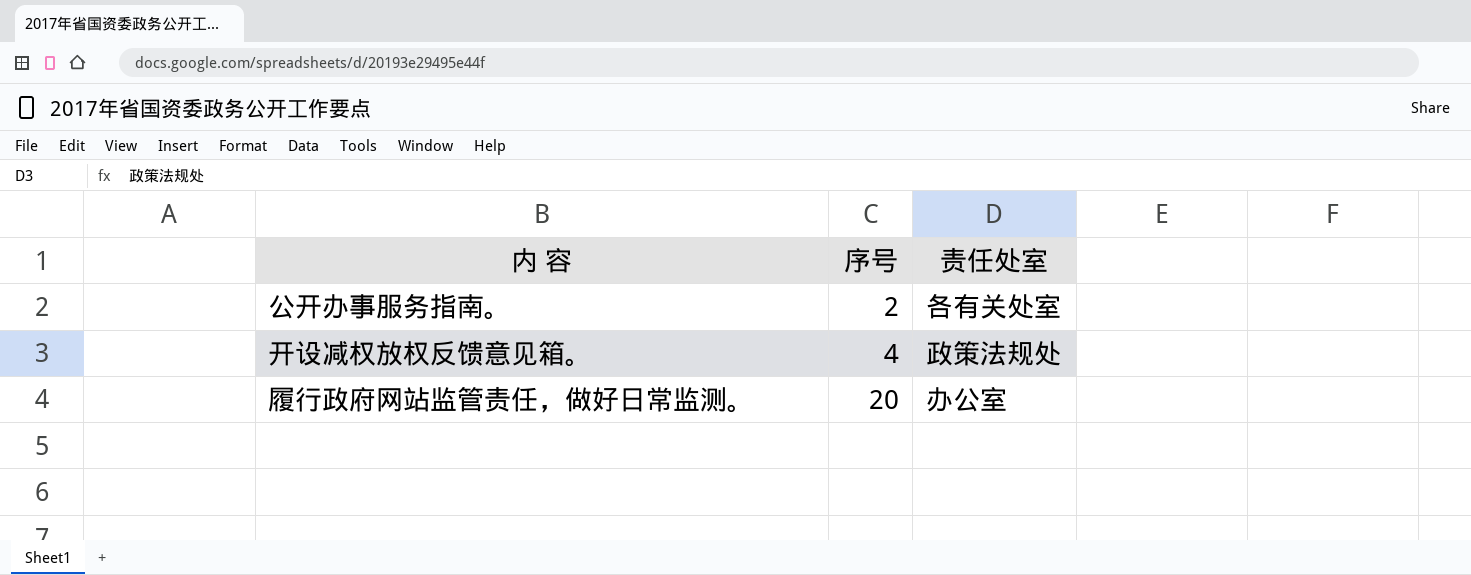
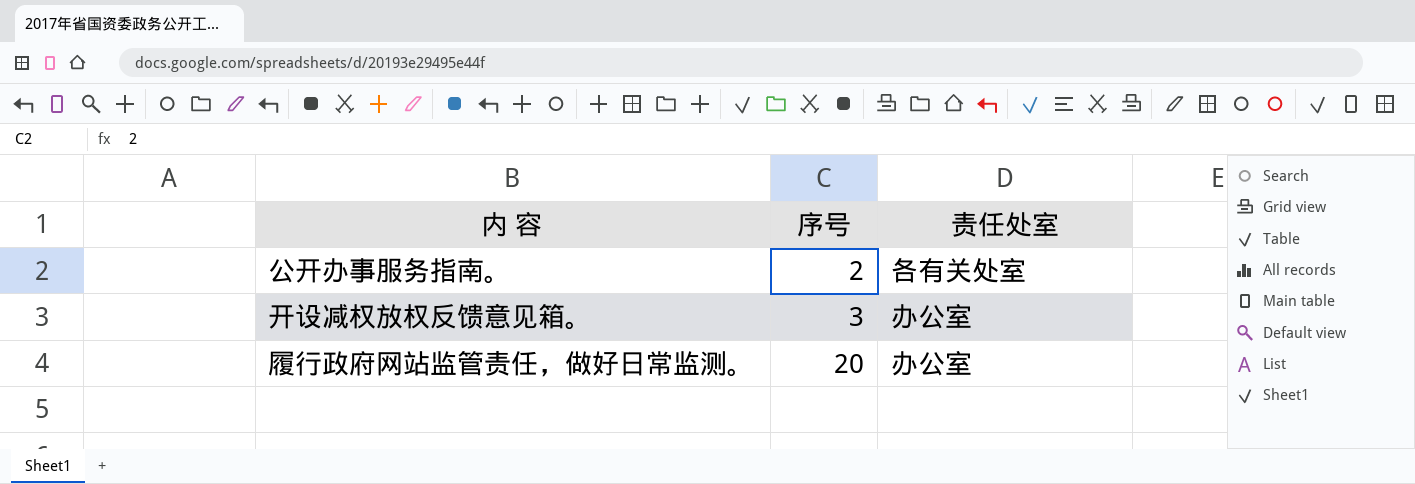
开设减权放权反馈意见箱。 | 序号: 4 -> 3
开设减权放权反馈意见箱。 | 责任处室: 政策法规处 -> 办公室

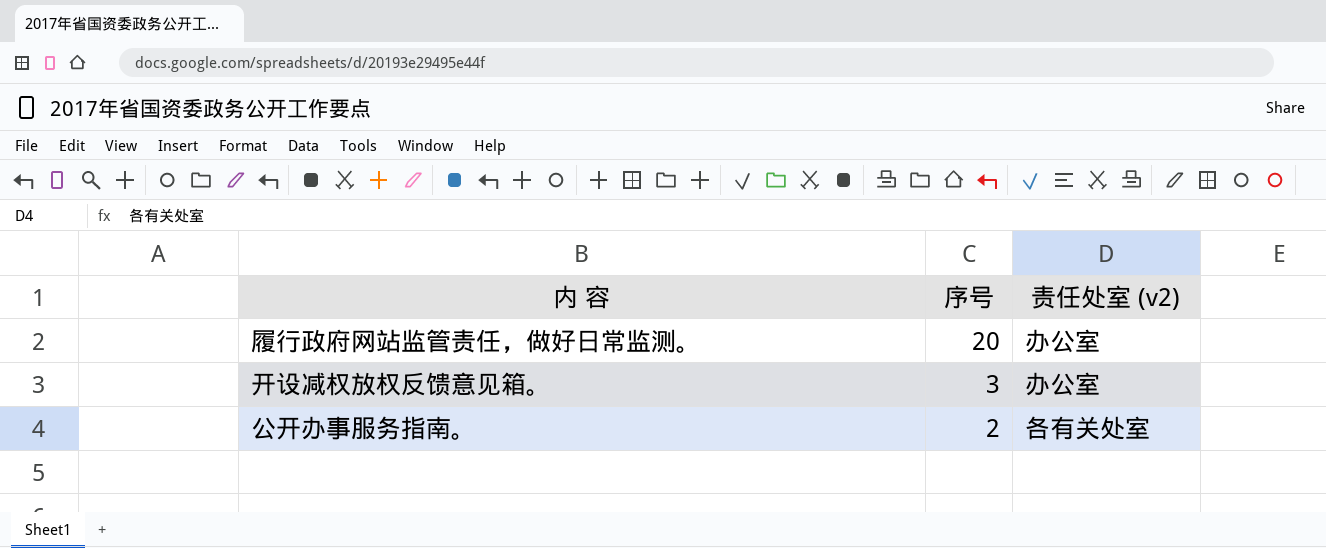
row order: 序号 ascending -> 序号 descending
column name: 责任处室 -> 责任处室 (v2)

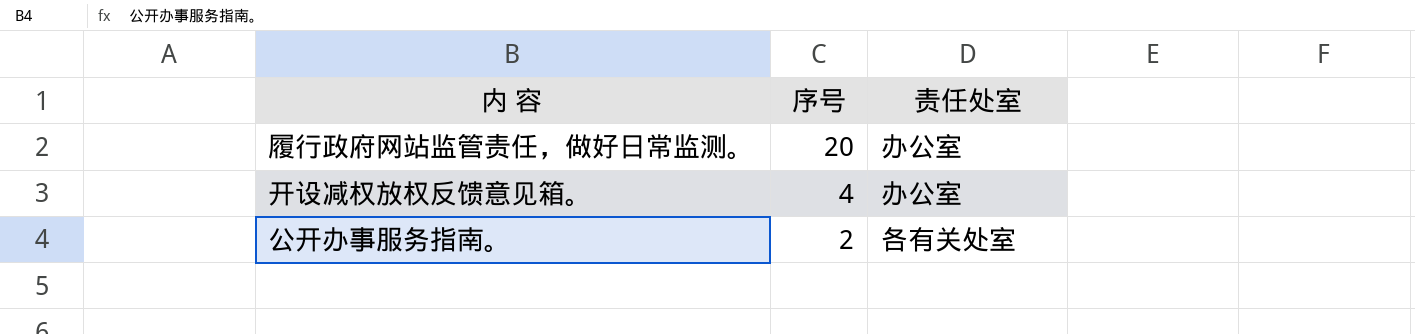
column name: 责任处室 (v2) -> 责任处室
开设减权放权反馈意见箱。 | 序号: 3 -> 4

